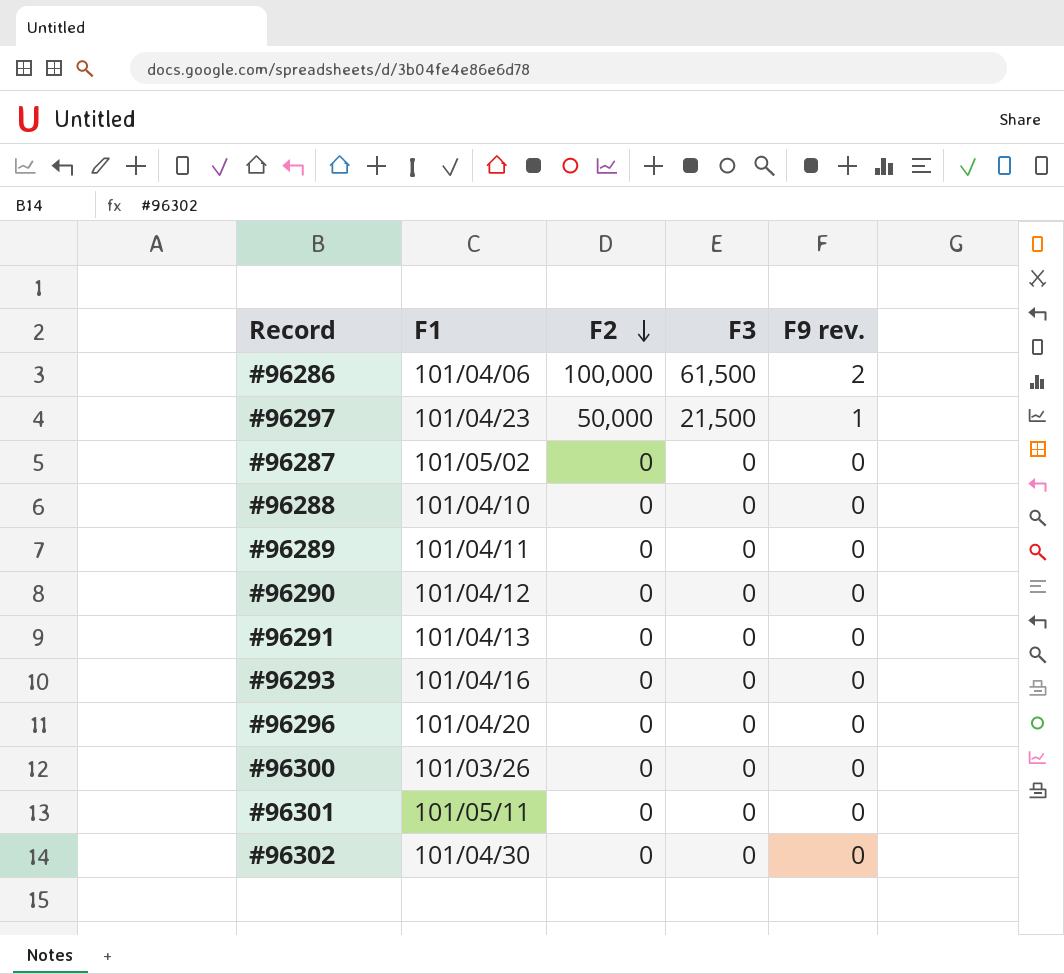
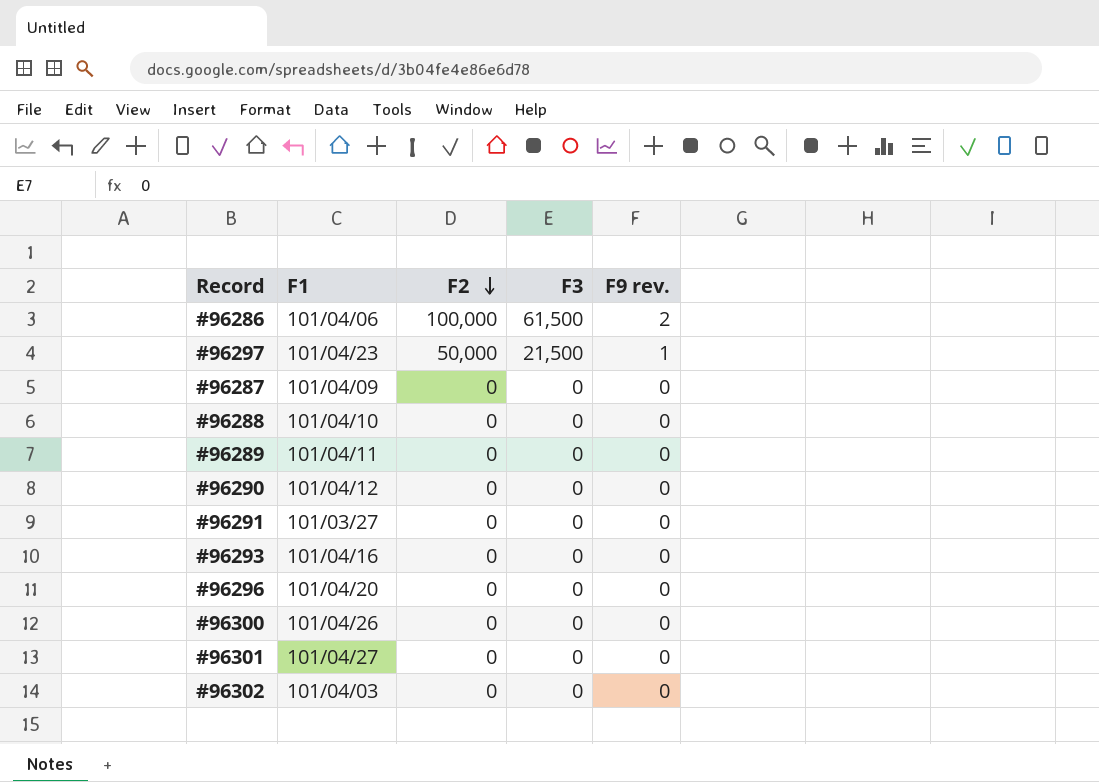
#96287 | F1: 101/05/02 -> 101/04/09
#96291 | F1: 101/04/13 -> 101/03/27
#96300 | F1: 101/03/26 -> 101/04/26
#96301 | F1: 101/05/11 -> 101/04/27
#96302 | F1: 101/04/30 -> 101/04/03

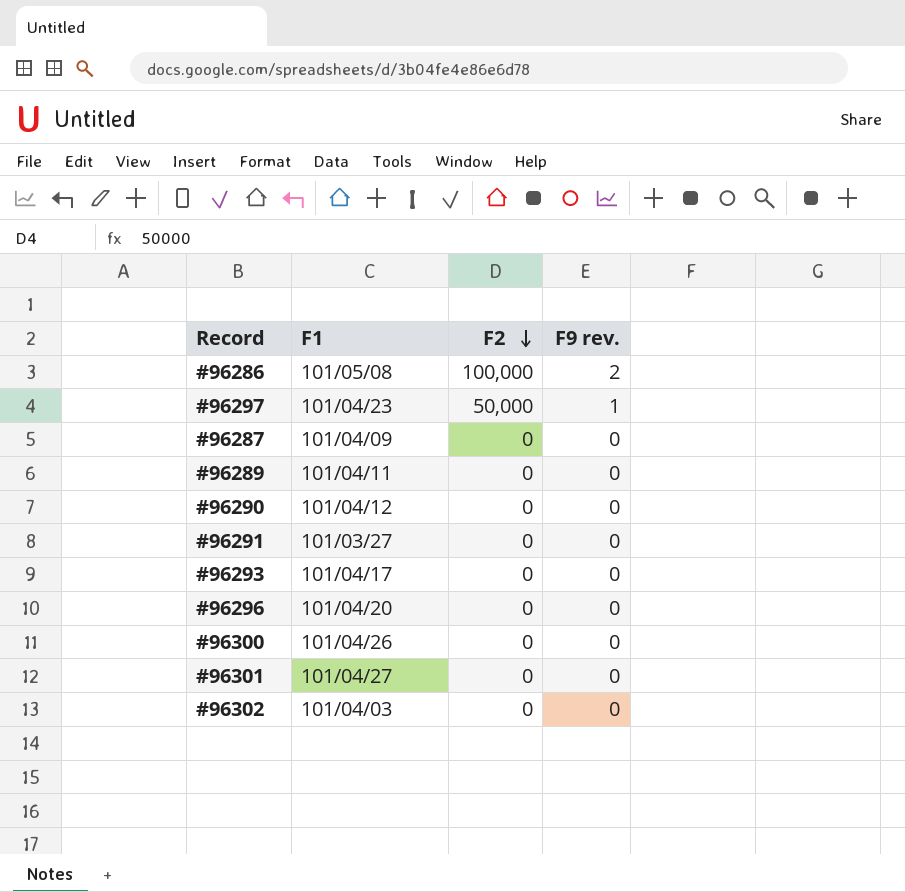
column F3 | position: 4 -> none
row #96288: 101/04/10 | 0 | 0 | 0 -> none
#96286 | F1: 101/04/06 -> 101/05/08
#96293 | F1: 101/04/16 -> 101/04/17

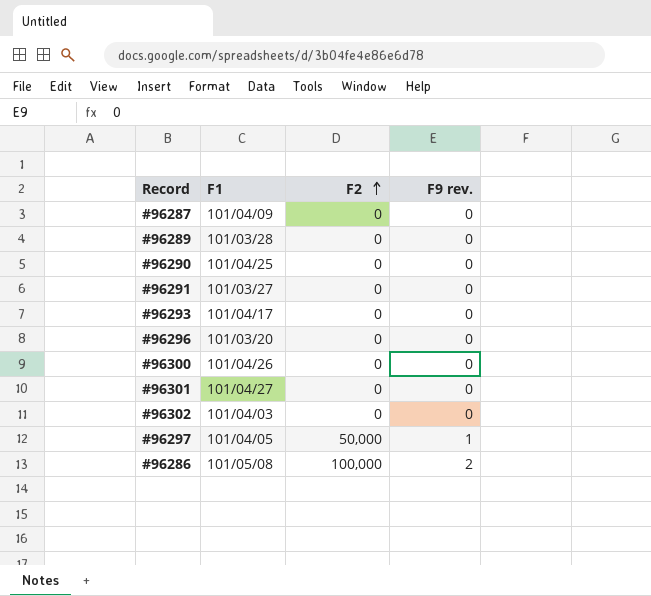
row order: F2 descending -> F2 ascending
#96289 | F1: 101/04/11 -> 101/03/28
#96290 | F1: 101/04/12 -> 101/04/25
#96296 | F1: 101/04/20 -> 101/03/20
#96297 | F1: 101/04/23 -> 101/04/05

